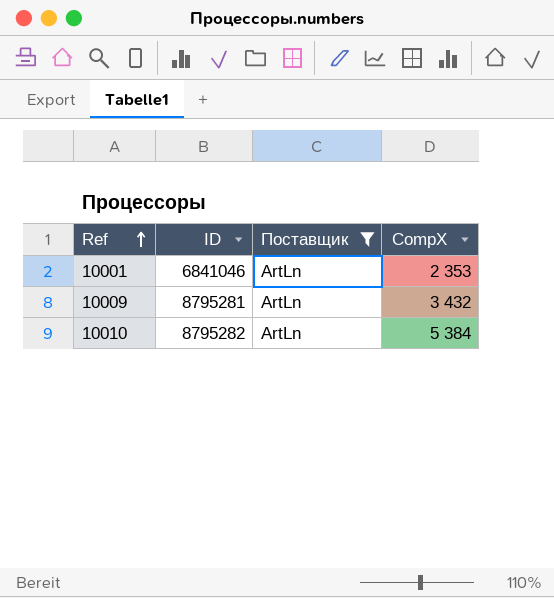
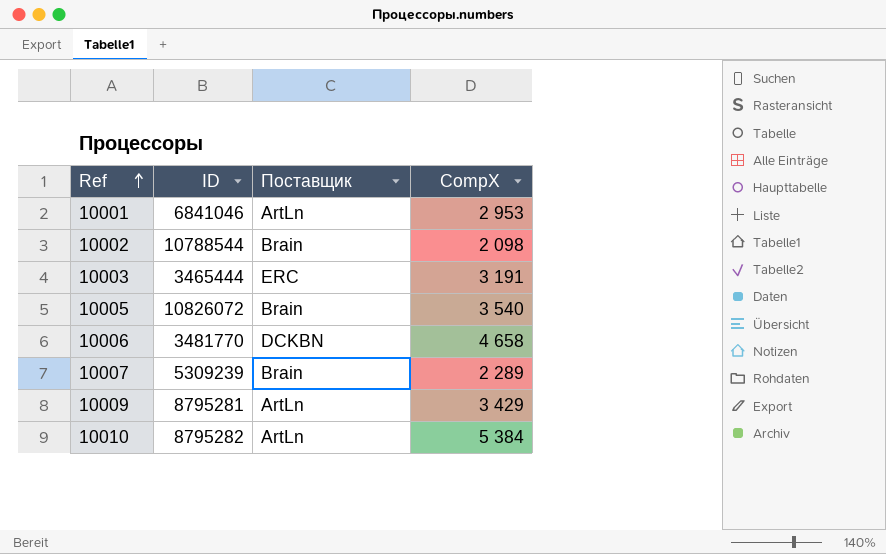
filter: Поставщик = ArtLn -> none
10001 | CompX: 2 353 -> 2 953
10009 | CompX: 3 432 -> 3 429

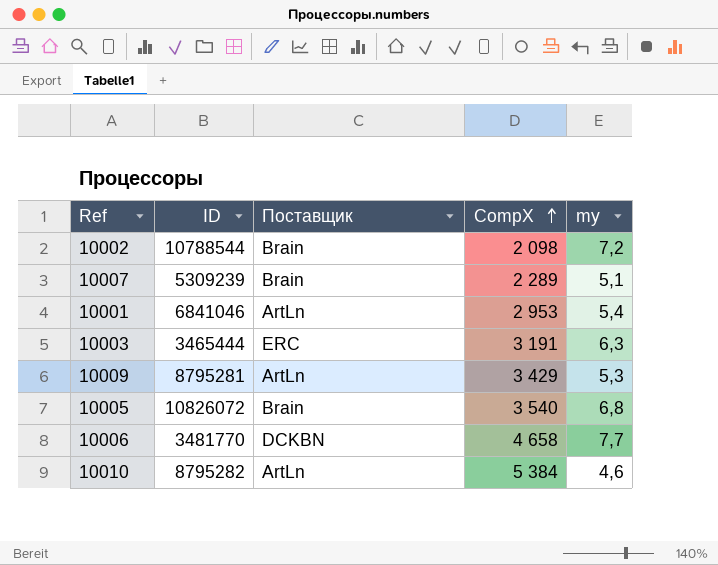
row order: Ref ascending -> CompX ascending
column my | position: none -> 5

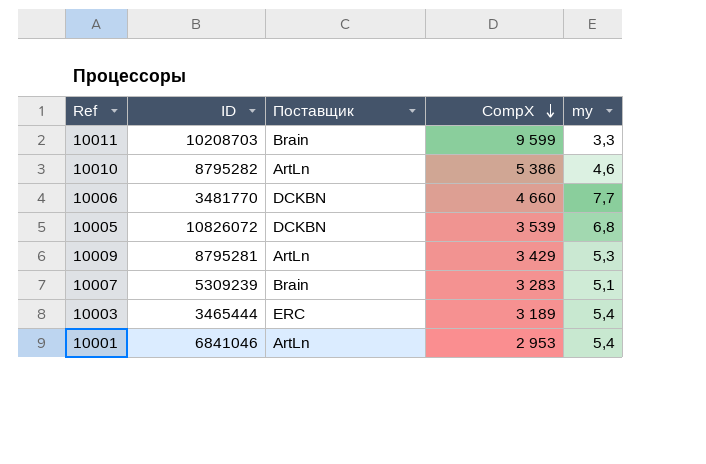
row order: CompX ascending -> CompX descending
row 10002: 10788544 | Brain | 2 098 | 7,2 -> none
row 10011: none -> 10208703 | Brain | 9 599 | 3,3
10010 | CompX: 5 384 -> 5 386
10006 | CompX: 4 658 -> 4 660
10005 | Поставщик: Brain -> DCKBN
10005 | CompX: 3 540 -> 3 539
10007 | CompX: 2 289 -> 3 283
10003 | CompX: 3 191 -> 3 189
10003 | my: 6,3 -> 5,4

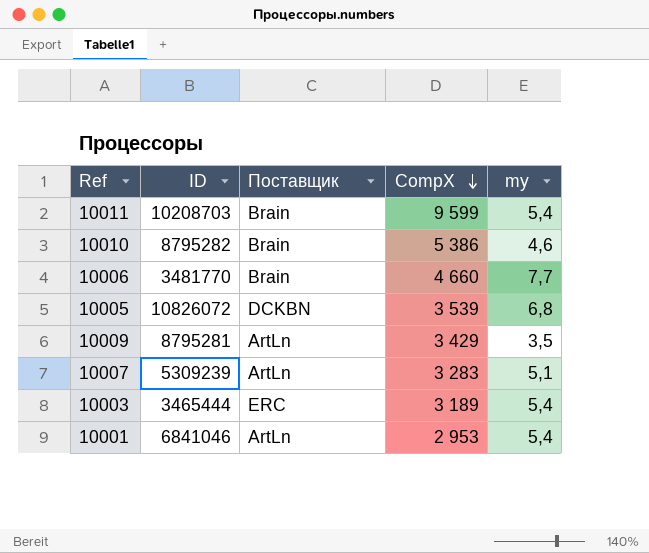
10011 | my: 3,3 -> 5,4
10010 | Поставщик: ArtLn -> Brain
10006 | Поставщик: DCKBN -> Brain
10009 | my: 5,3 -> 3,5
10007 | Поставщик: Brain -> ArtLn

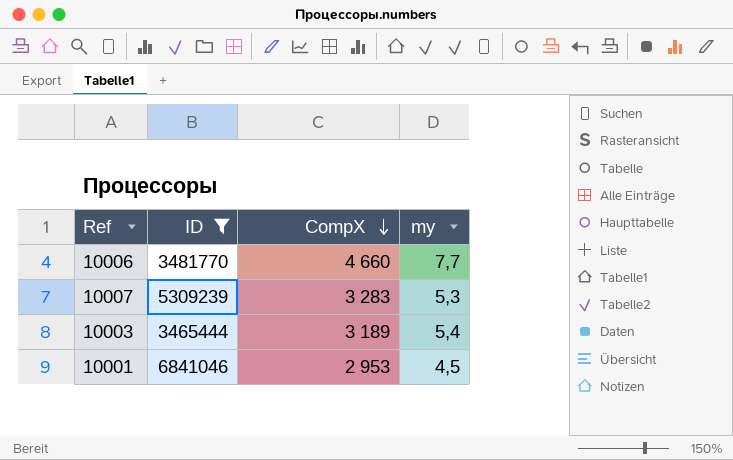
filter: none -> ID <= 6841046
column Поставщик | position: 3 -> none
10007 | my: 5,1 -> 5,3
10001 | my: 5,4 -> 4,5

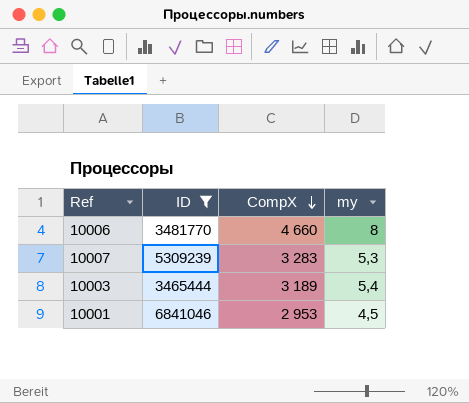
10006 | my: 7,7 -> 8

